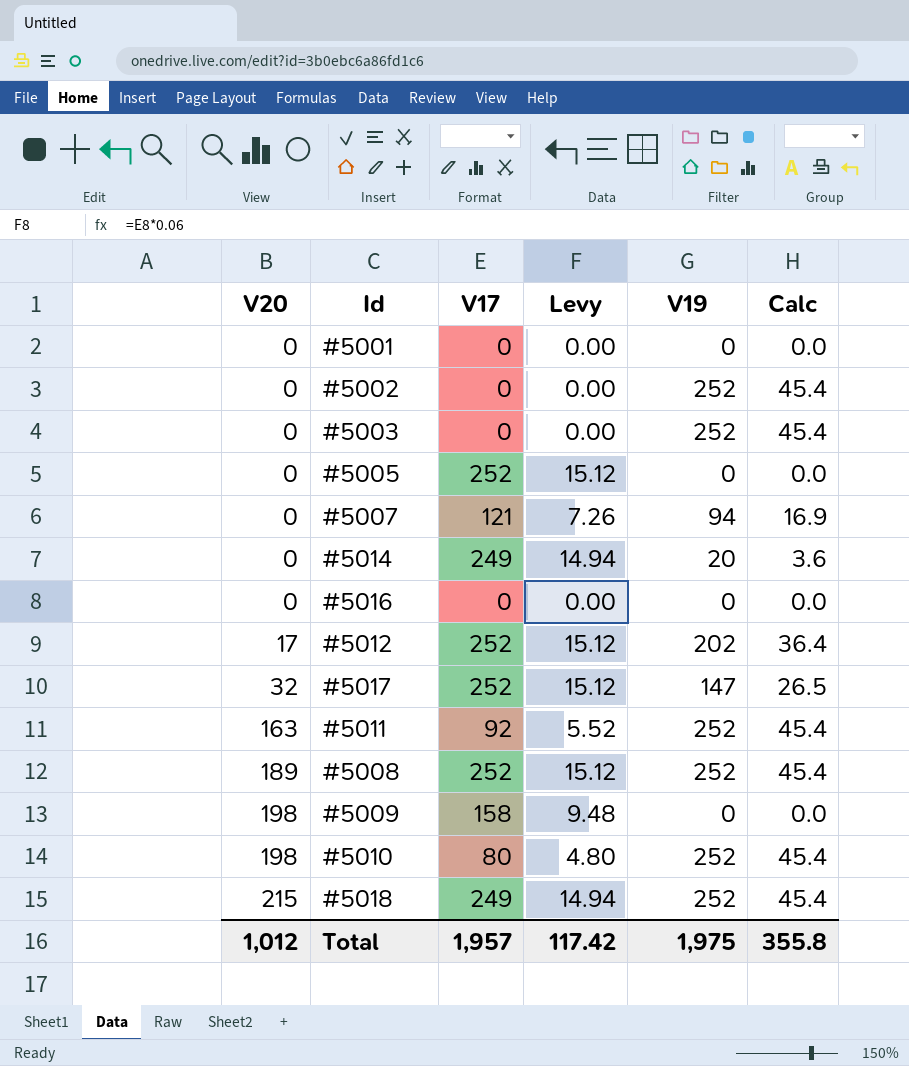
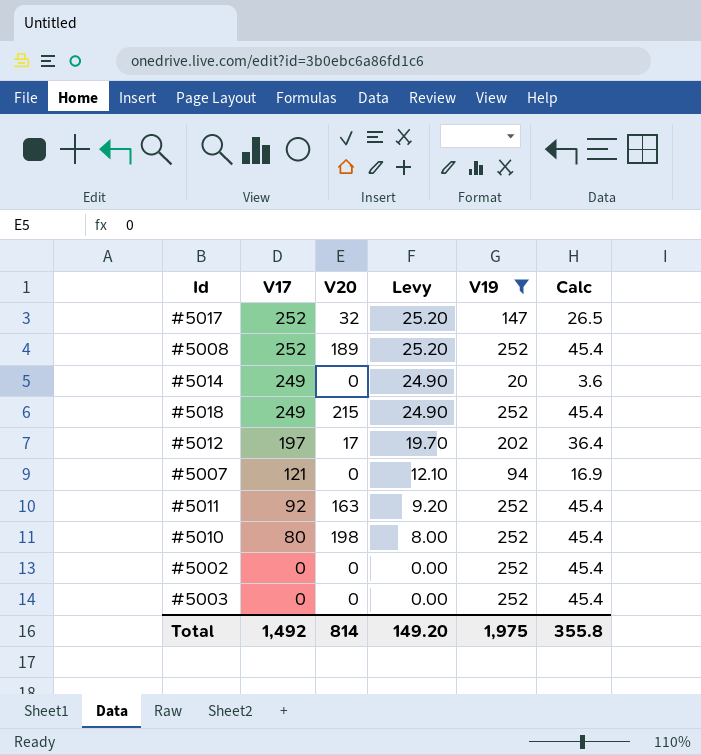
filter: none -> V19 != 0
row order: V20 ascending -> V17 descending
column V20 | position: 1 -> 3
column Levy | formula: [V17] * 0.06 -> [V17] * 0.1
#5012 | V17: 252 -> 197
Total | V17: 1,957 -> 1,492
Total | V20: 1,012 -> 814
Total | Levy: 117.42 -> 149.20

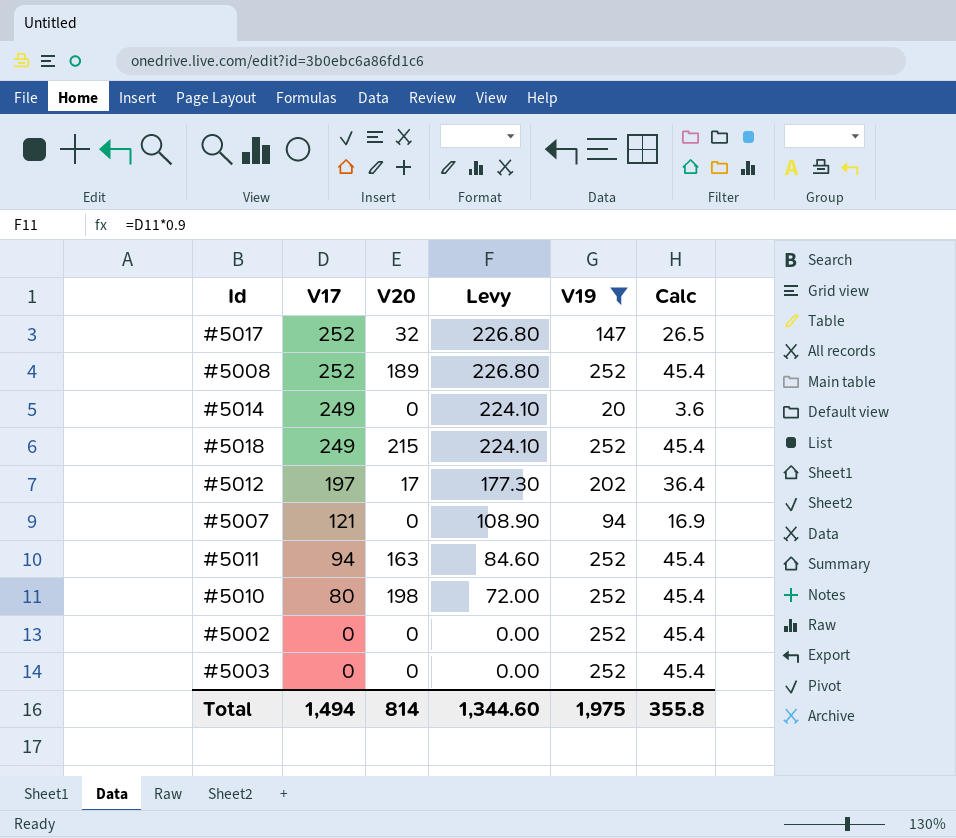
column Levy | formula: [V17] * 0.1 -> [V17] * 0.9
#5011 | V17: 92 -> 94
Total | V17: 1,492 -> 1,494
Total | Levy: 149.20 -> 1,344.60

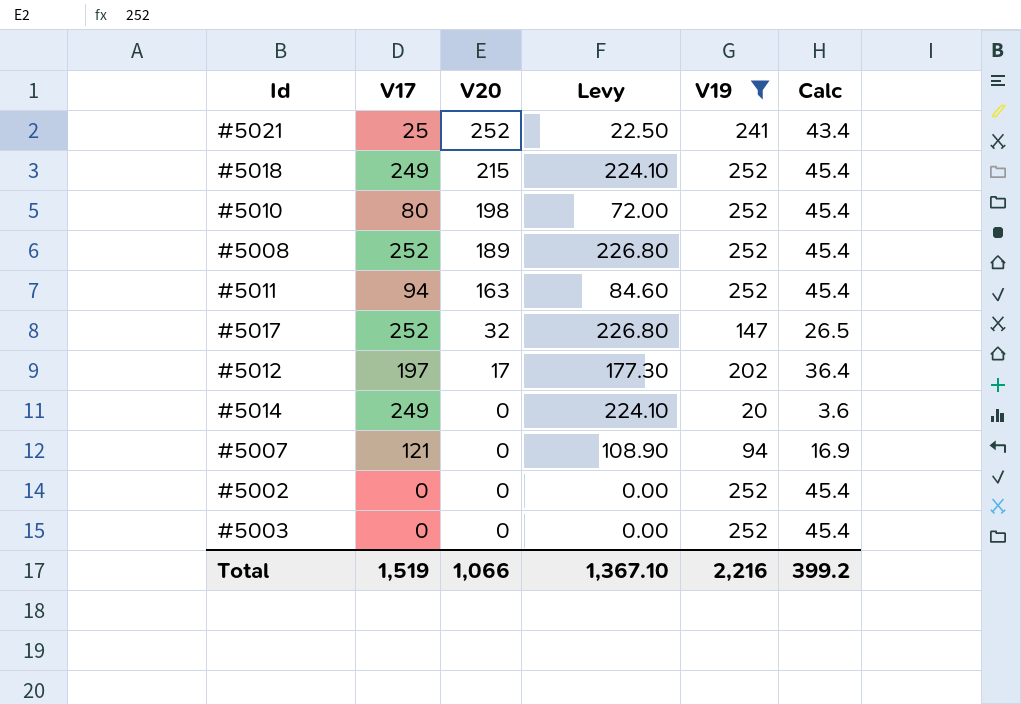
row order: V17 descending -> V20 descending
row #5021: none -> 25 | 252 | 22.50 | 241 | 43.4
Total | V17: 1,494 -> 1,519
Total | V20: 814 -> 1,066
Total | Levy: 1,344.60 -> 1,367.10
Total | V19: 1,975 -> 2,216
Total | Calc: 355.8 -> 399.2

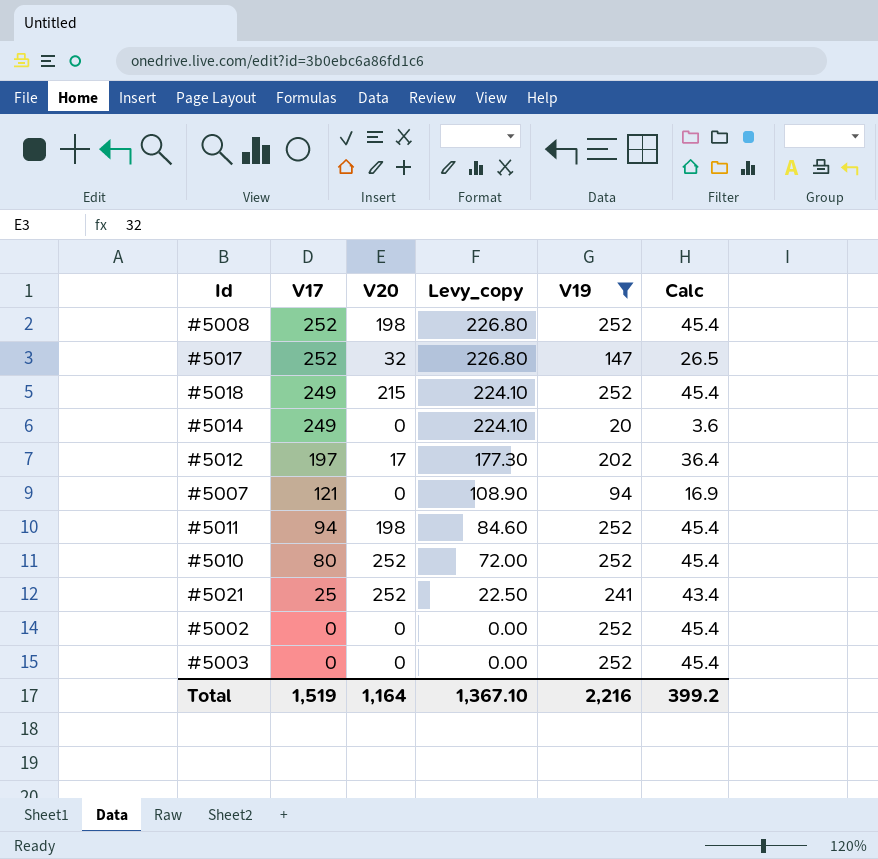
row order: V20 descending -> V17 descending
column name: Levy -> Levy_copy
#5008 | V20: 189 -> 198
#5011 | V20: 163 -> 198
#5010 | V20: 198 -> 252
Total | V20: 1,066 -> 1,164

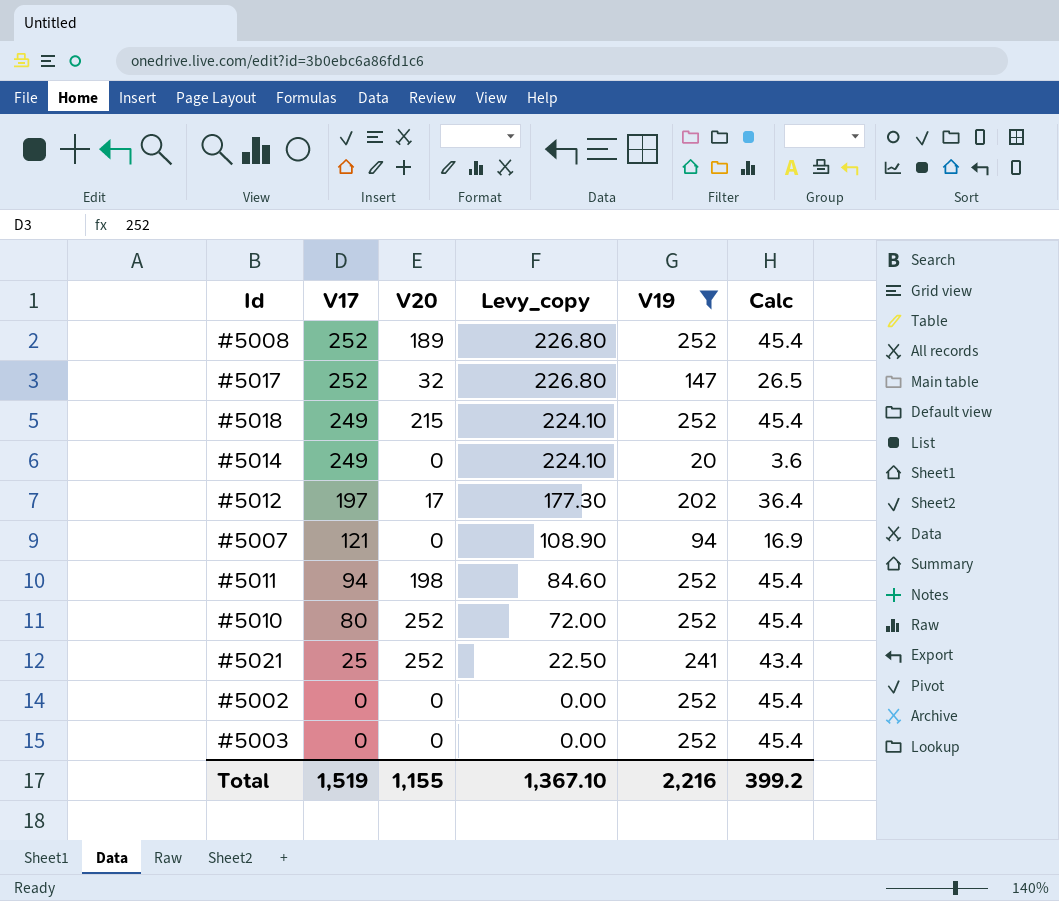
#5008 | V20: 198 -> 189
Total | V20: 1,164 -> 1,155

